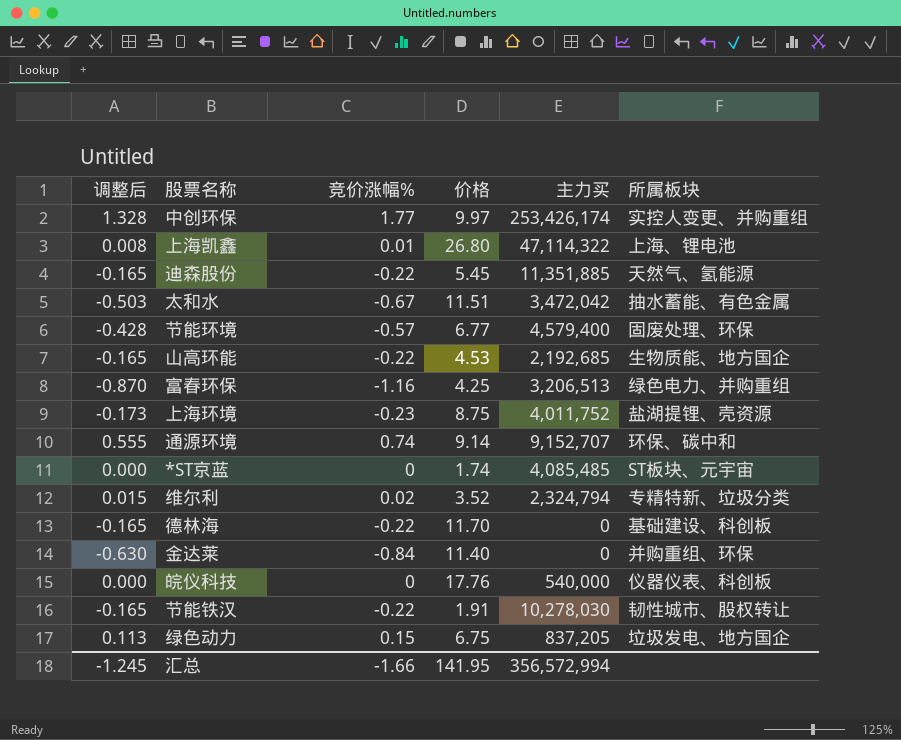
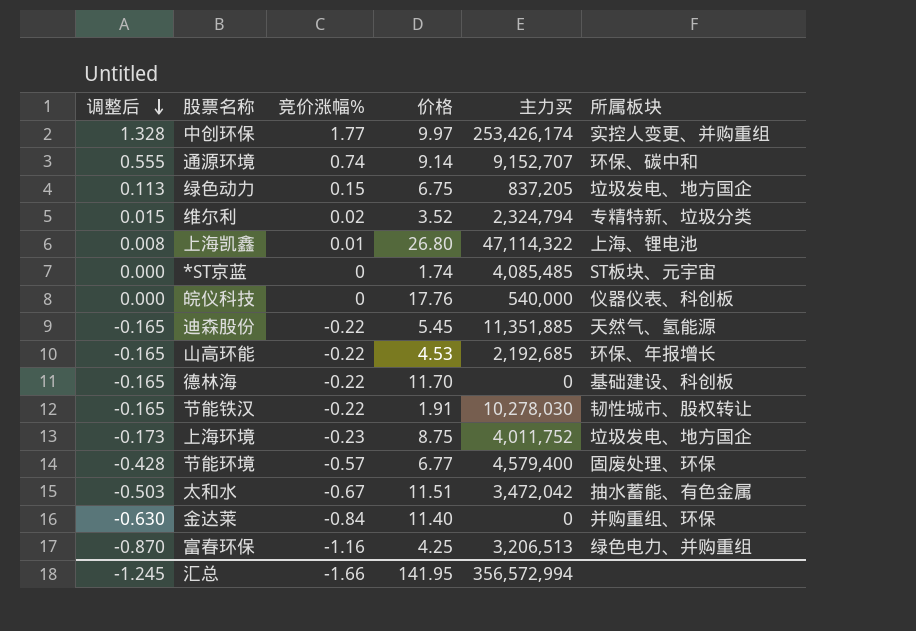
row order: none -> 调整后 descending
山高环能 | 所属板块: 生物质能、地方国企 -> 环保、年报增长
上海环境 | 所属板块: 盐湖提锂、壳资源 -> 垃圾发电、地方国企

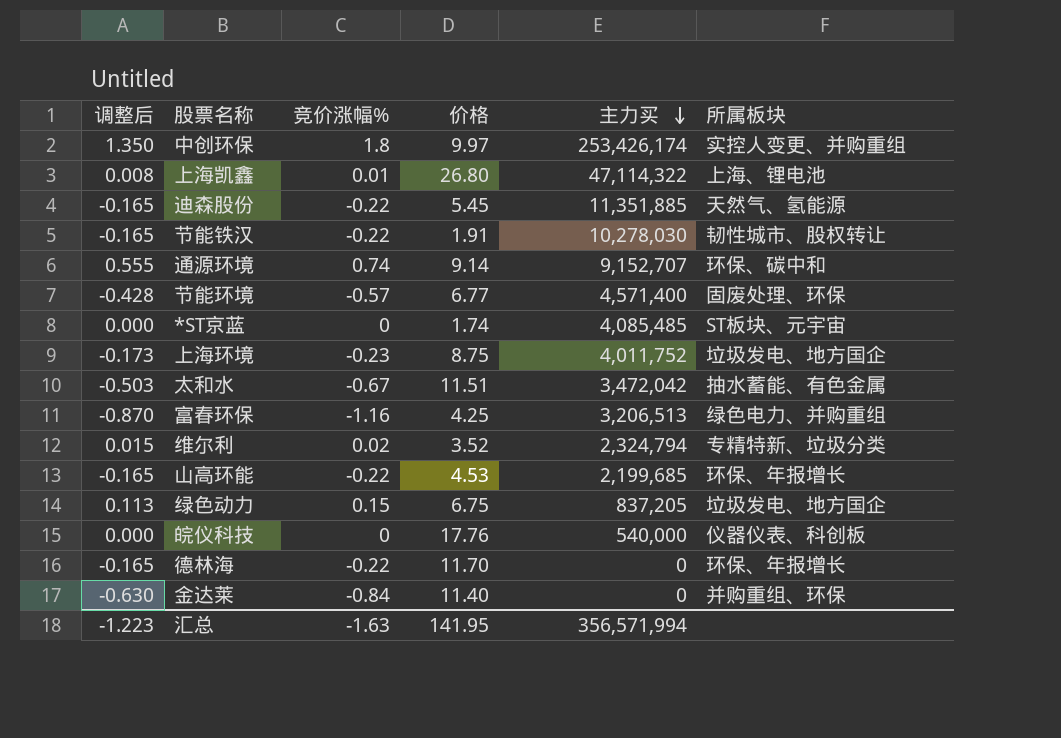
row order: 调整后 descending -> 主力买 descending
中创环保 | 调整后: 1.328 -> 1.350
中创环保 | 竞价涨幅%: 1.77 -> 1.8
节能环境 | 主力买: 4,579,400 -> 4,571,400
山高环能 | 主力买: 2,192,685 -> 2,199,685
德林海 | 所属板块: 基础建设、科创板 -> 环保、年报增长
汇总 | 调整后: -1.245 -> -1.223
汇总 | 竞价涨幅%: -1.66 -> -1.63
汇总 | 主力买: 356,572,994 -> 356,571,994

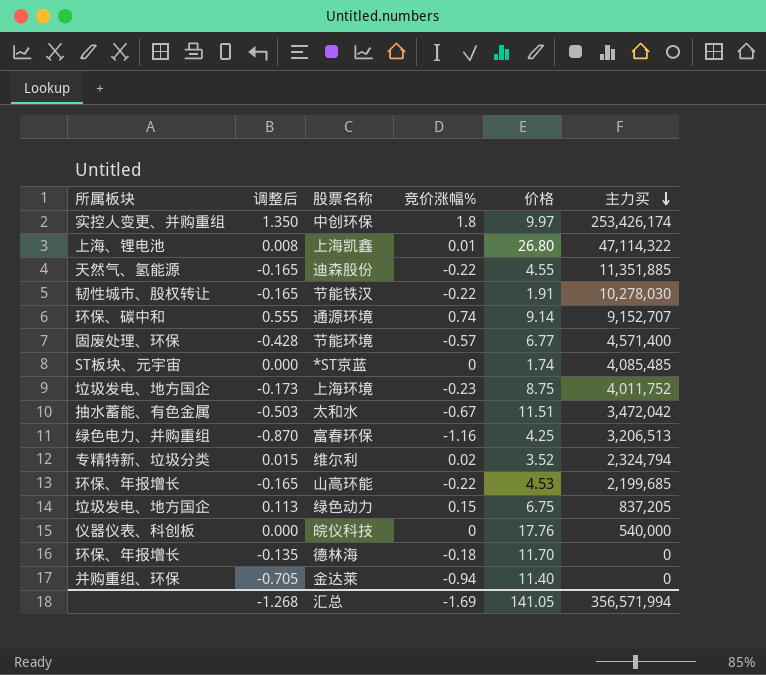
column 所属板块 | position: 6 -> 1
迪森股份 | 价格: 5.45 -> 4.55
德林海 | 调整后: -0.165 -> -0.135
德林海 | 竞价涨幅%: -0.22 -> -0.18
金达莱 | 调整后: -0.630 -> -0.705
金达莱 | 竞价涨幅%: -0.84 -> -0.94
汇总 | 调整后: -1.223 -> -1.268
汇总 | 竞价涨幅%: -1.63 -> -1.69
汇总 | 价格: 141.95 -> 141.05

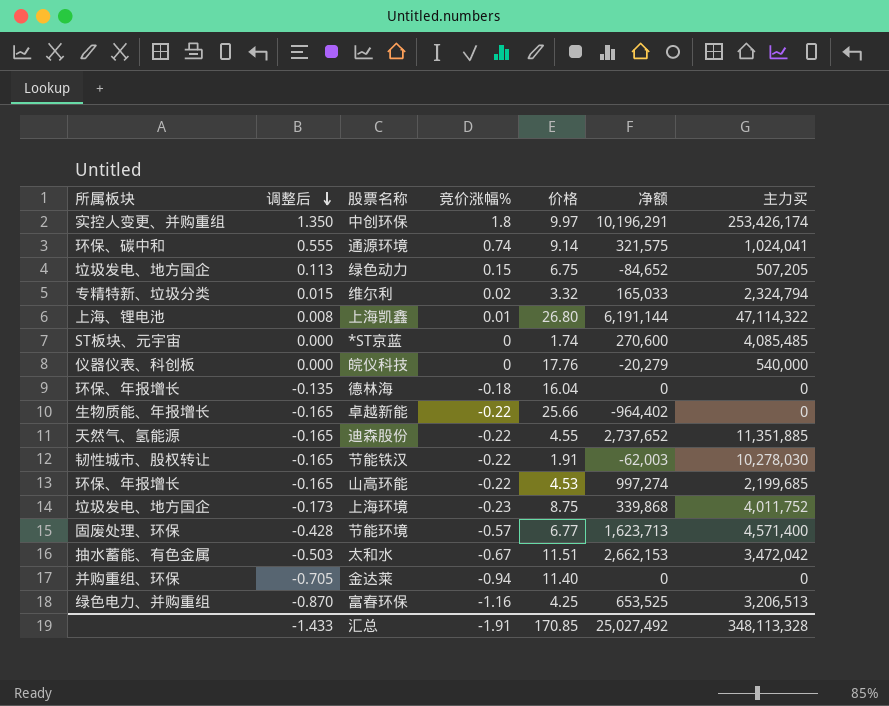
row order: 主力买 descending -> 调整后 descending
column 净额 | position: none -> 6
通源环境 | 主力买: 9,152,707 -> 1,024,041
绿色动力 | 主力买: 837,205 -> 507,205
维尔利 | 价格: 3.52 -> 3.32
德林海 | 价格: 11.70 -> 16.04
row 卓越新能: none -> 生物质能、年报增长 | -0.165 | -0.22 | 25.66 | -964,402 | 0
汇总 | 调整后: -1.268 -> -1.433
汇总 | 竞价涨幅%: -1.69 -> -1.91
汇总 | 价格: 141.05 -> 170.85
汇总 | 主力买: 356,571,994 -> 348,113,328

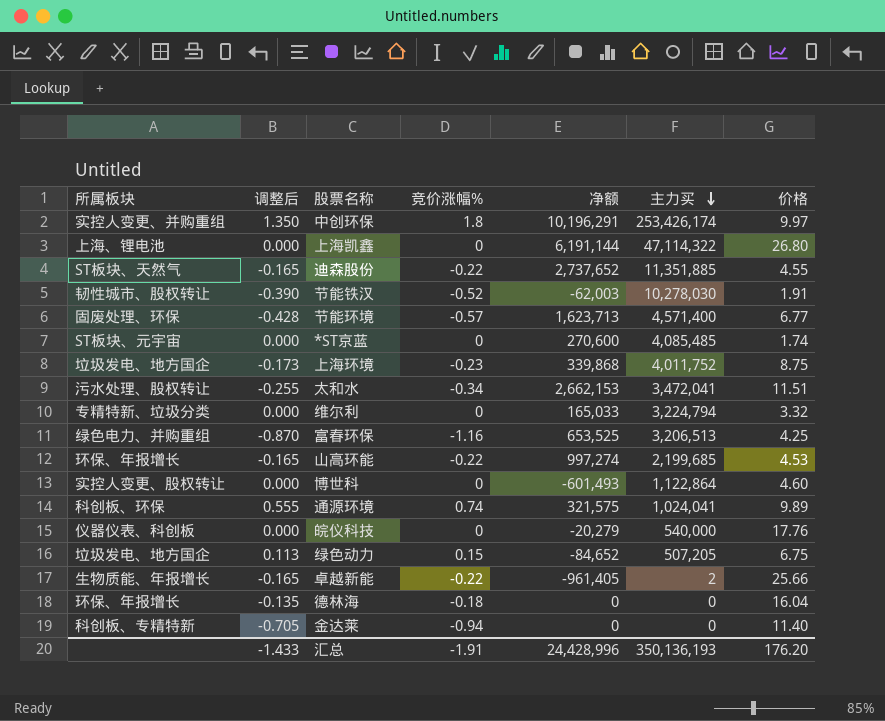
row order: 调整后 descending -> 主力买 descending
column 价格 | position: 5 -> 7
上海凯鑫 | 调整后: 0.008 -> 0.000
上海凯鑫 | 竞价涨幅%: 0.01 -> 0
迪森股份 | 所属板块: 天然气、氢能源 -> ST板块、天然气
节能铁汉 | 调整后: -0.165 -> -0.390
节能铁汉 | 竞价涨幅%: -0.22 -> -0.52
太和水 | 所属板块: 抽水蓄能、有色金属 -> 污水处理、股权转让
太和水 | 调整后: -0.503 -> -0.255
太和水 | 竞价涨幅%: -0.67 -> -0.34
太和水 | 主力买: 3,472,042 -> 3,472,041
维尔利 | 调整后: 0.015 -> 0.000
维尔利 | 竞价涨幅%: 0.02 -> 0
维尔利 | 主力买: 2,324,794 -> 3,224,794
row 博世科: none -> 实控人变更、股权转让 | 0.000 | 0 | -601,493 | 1,122,864 | 4.60
通源环境 | 所属板块: 环保、碳中和 -> 科创板、环保
通源环境 | 价格: 9.14 -> 9.89
卓越新能 | 净额: -964,402 -> -961,405
卓越新能 | 主力买: 0 -> 2
金达莱 | 所属板块: 并购重组、环保 -> 科创板、专精特新
汇总 | 净额: 25,027,492 -> 24,428,996
汇总 | 主力买: 348,113,328 -> 350,136,193
汇总 | 价格: 170.85 -> 176.20

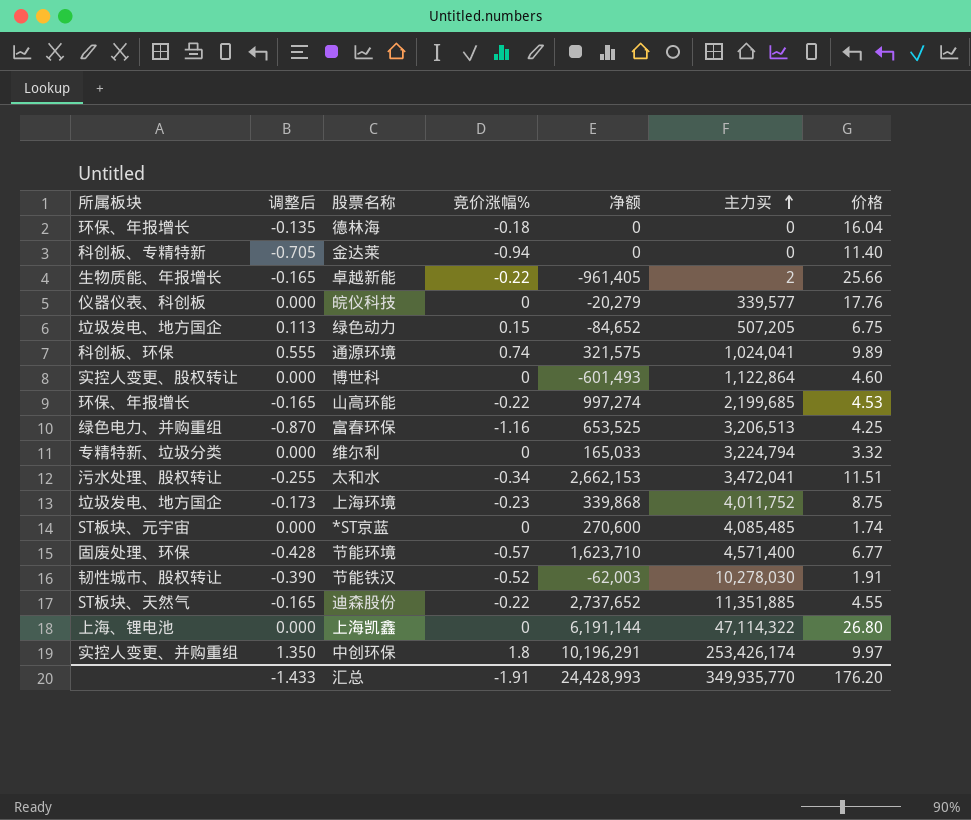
row order: 主力买 descending -> 主力买 ascending
皖仪科技 | 主力买: 540,000 -> 339,577
节能环境 | 净额: 1,623,713 -> 1,623,710
汇总 | 净额: 24,428,996 -> 24,428,993
汇总 | 主力买: 350,136,193 -> 349,935,770

